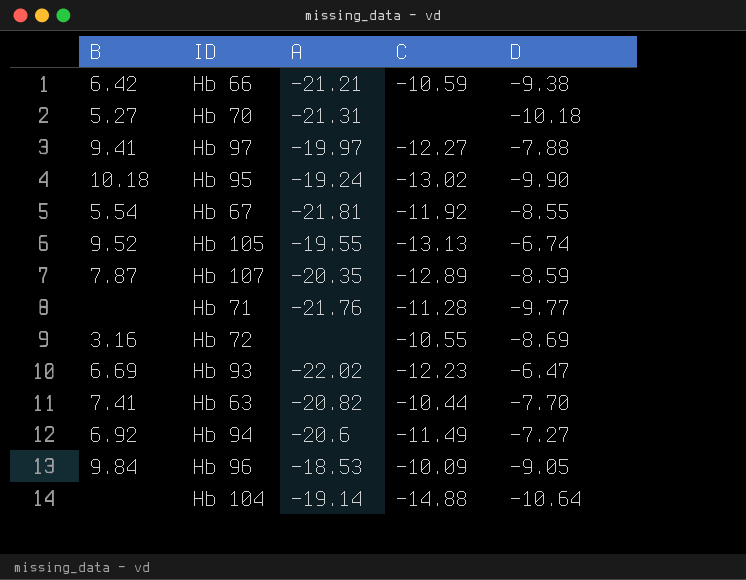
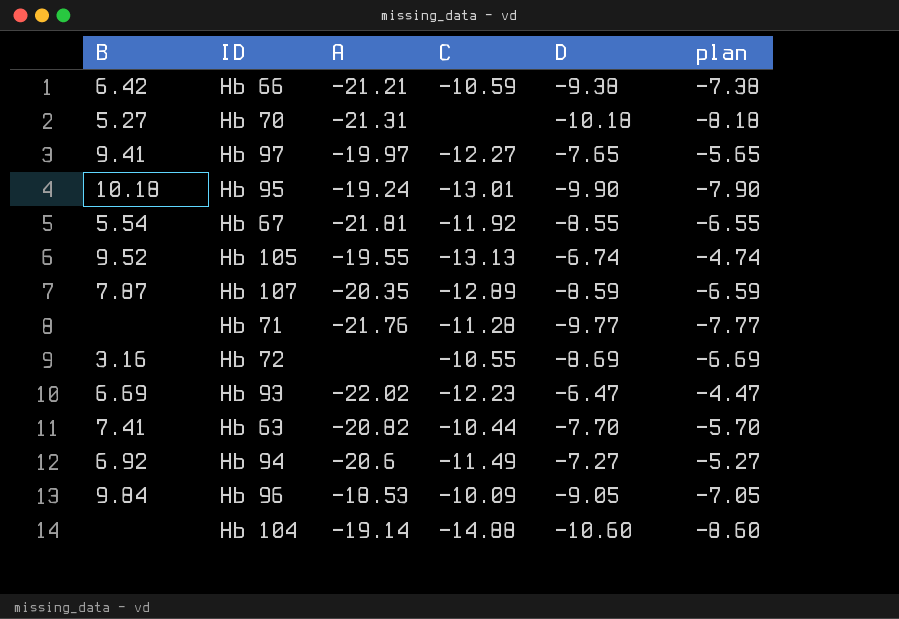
column plan | formula: none -> [D] + 2
Hb 97 | D: -7.88 -> -7.65
Hb 95 | C: -13.02 -> -13.01
Hb 104 | D: -10.64 -> -10.60

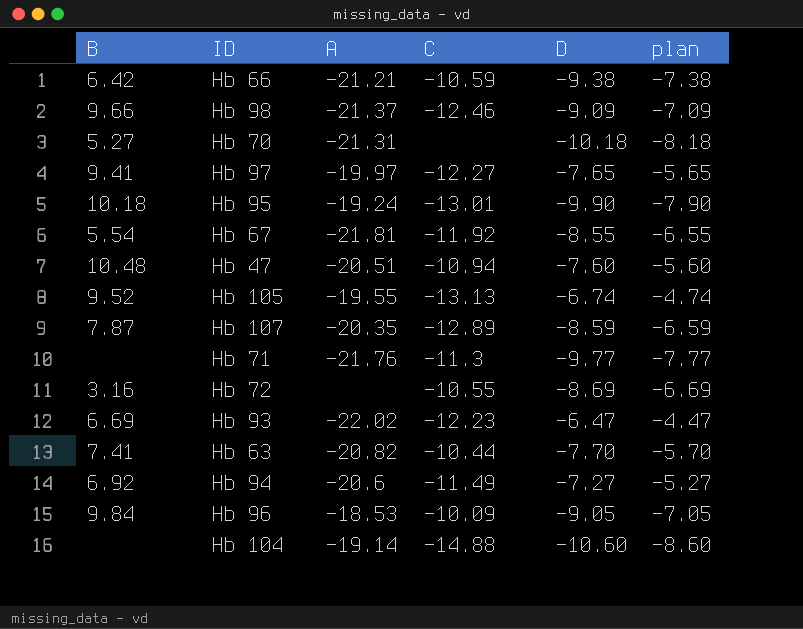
row Hb 98: none -> 9.66 | -21.37 | -12.46 | -9.09 | -7.09
row Hb 47: none -> 10.48 | -20.51 | -10.94 | -7.60 | -5.60
Hb 71 | C: -11.28 -> -11.3

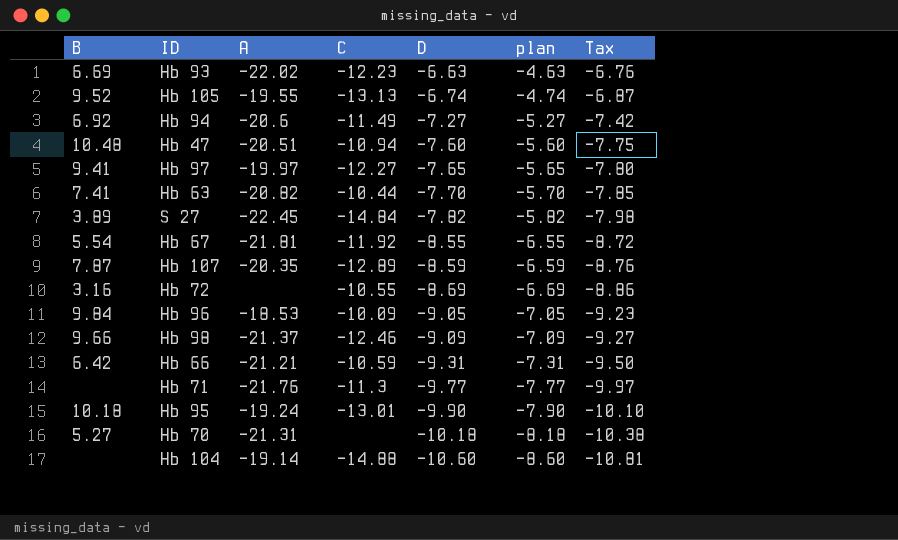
row order: none -> D descending
column Tax | formula: none -> [D] * 1.02
Hb 93 | D: -6.47 -> -6.63
Hb 93 | plan: -4.47 -> -4.63
row S 27: none -> 3.89 | -22.45 | -14.84 | -7.82 | -5.82 | -7.98
Hb 66 | D: -9.38 -> -9.31
Hb 66 | plan: -7.38 -> -7.31

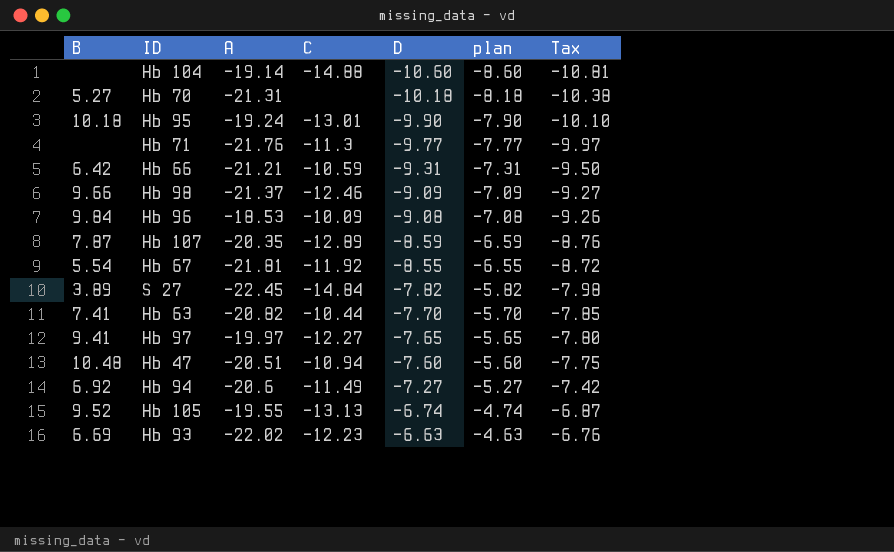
row order: D descending -> D ascending
row Hb 72: 3.16 | none | -10.55 | -8.69 | -6.69 | -8.86 -> none
Hb 96 | D: -9.05 -> -9.08
Hb 96 | plan: -7.05 -> -7.08
Hb 96 | Tax: -9.23 -> -9.26

